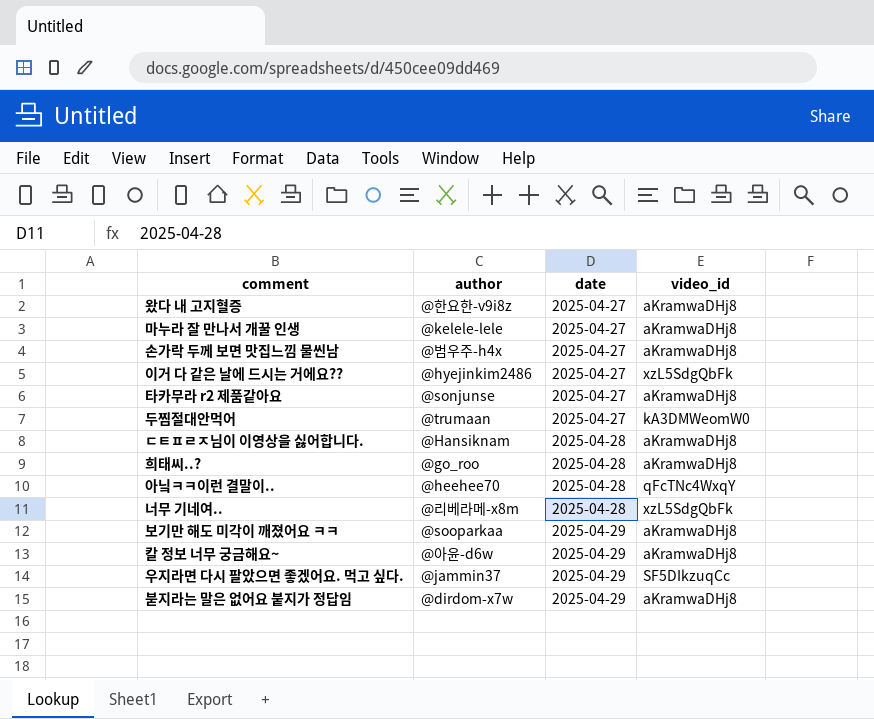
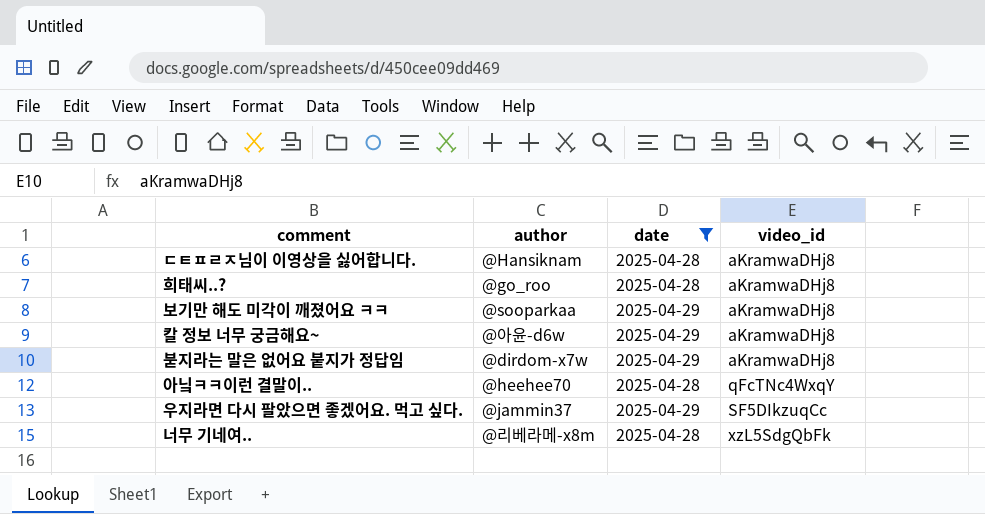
filter: none -> date != 2025-04-27
row order: date ascending -> video_id ascending

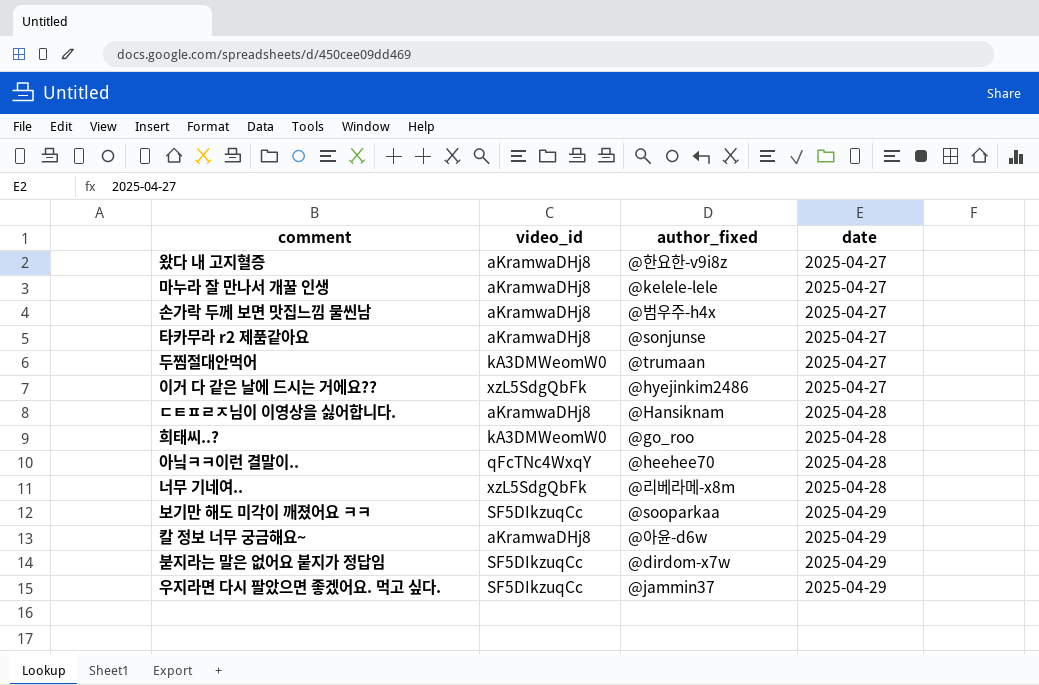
filter: date != 2025-04-27 -> none
row order: video_id ascending -> date ascending
column video_id | position: 4 -> 2
column name: author -> author_fixed
희태씨..? | video_id: aKramwaDHj8 -> kA3DMWeomW0
보기만 해도 미각이 깨졌어요 ㅋㅋ | video_id: aKramwaDHj8 -> SF5DIkzuqCc
붇지라는 말은 없어요 붙지가 정답임 | video_id: aKramwaDHj8 -> SF5DIkzuqCc

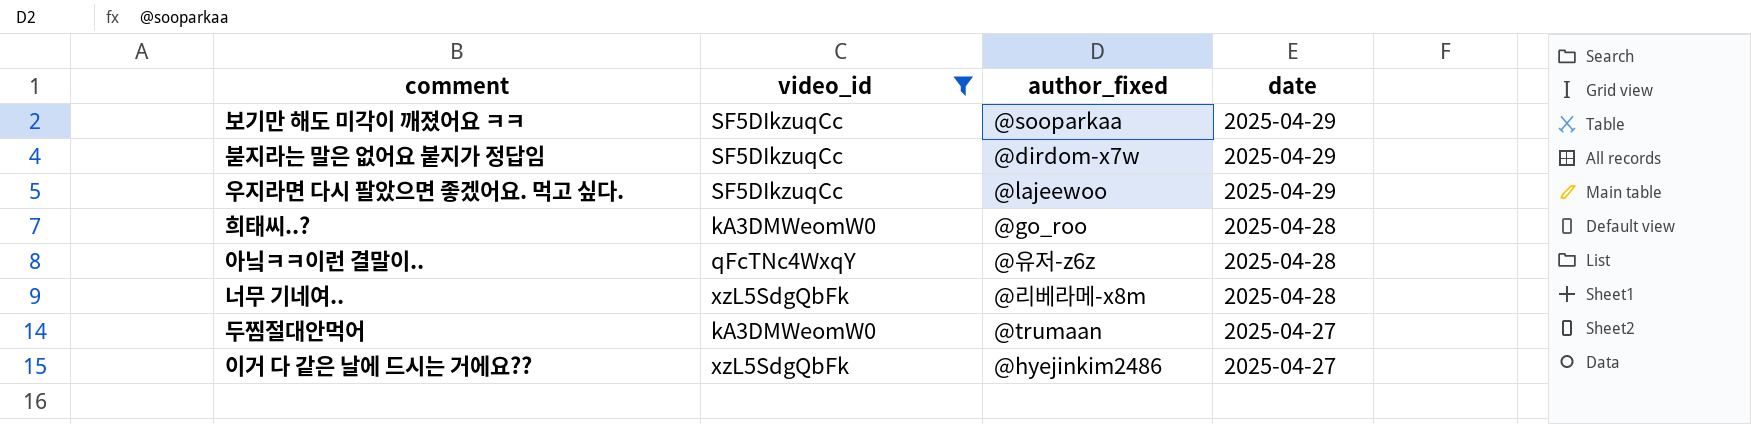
filter: none -> video_id != aKramwaDHj8
row order: date ascending -> date descending
우지라면 다시 팔았으면 좋겠어요. 먹고 싶다. | author_fixed: @jammin37 -> @lajeewoo
아닠ㅋㅋ이런 결말이.. | author_fixed: @heehee70 -> @유저-z6z

